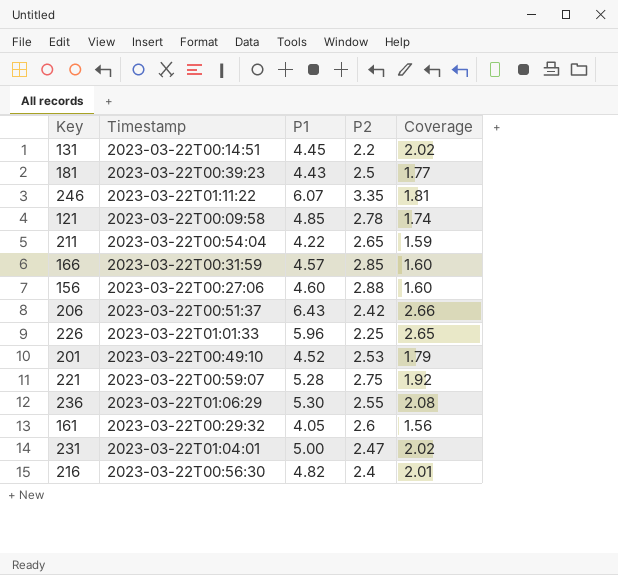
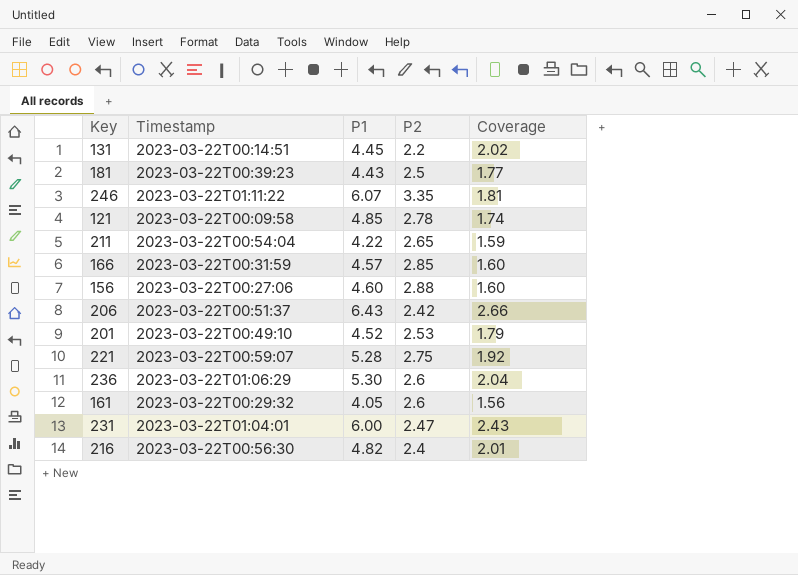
row 226: 2023-03-22T01:01:33 | 5.96 | 2.25 | 2.65 -> none
236 | P2: 2.55 -> 2.6
236 | Coverage: 2.08 -> 2.04
231 | P1: 5.00 -> 6.00
231 | Coverage: 2.02 -> 2.43

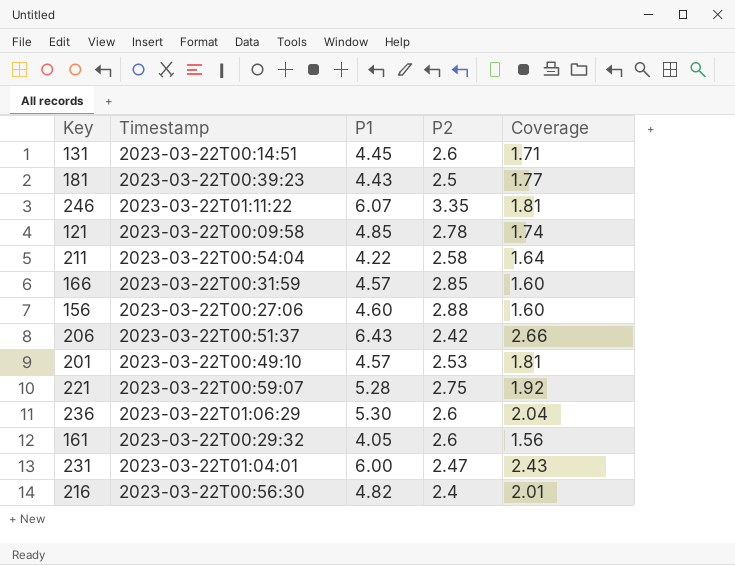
131 | P2: 2.2 -> 2.6
131 | Coverage: 2.02 -> 1.71
211 | P2: 2.65 -> 2.58
211 | Coverage: 1.59 -> 1.64
201 | P1: 4.52 -> 4.57
201 | Coverage: 1.79 -> 1.81

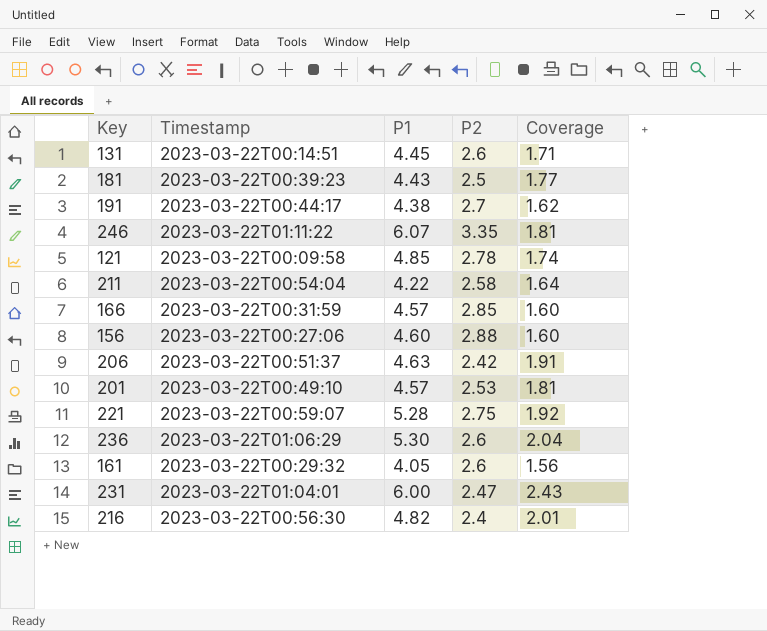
row 191: none -> 2023-03-22T00:44:17 | 4.38 | 2.7 | 1.62
206 | P1: 6.43 -> 4.63
206 | Coverage: 2.66 -> 1.91

